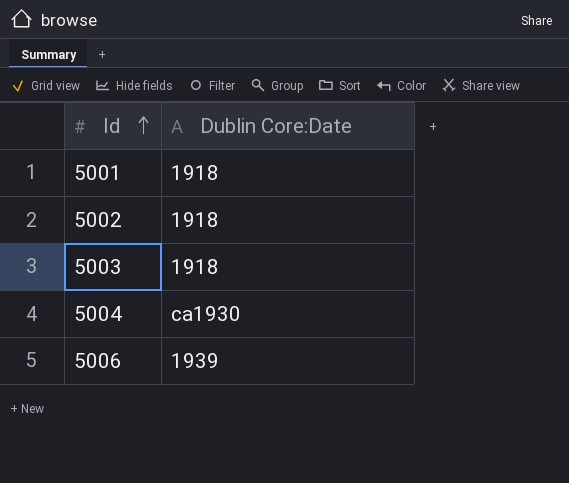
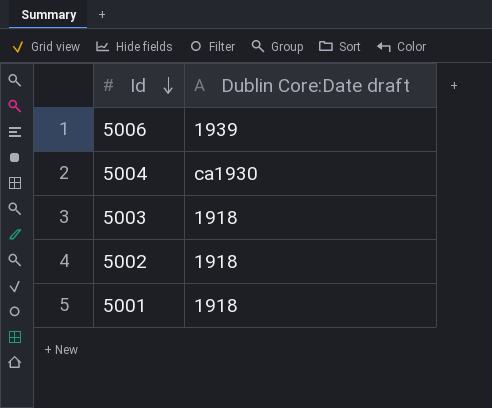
row order: Id ascending -> Id descending
column name: Dublin Core:Date -> Dublin Core:Date draft

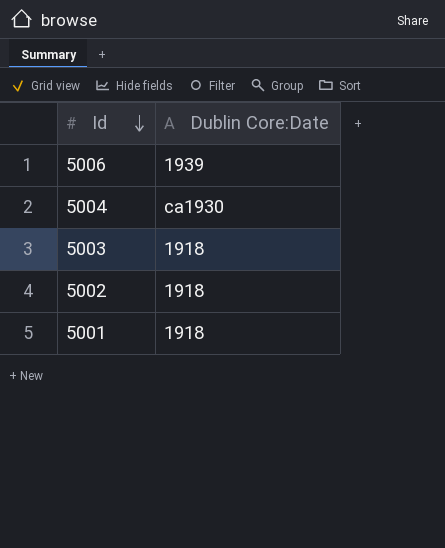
column name: Dublin Core:Date draft -> Dublin Core:Date

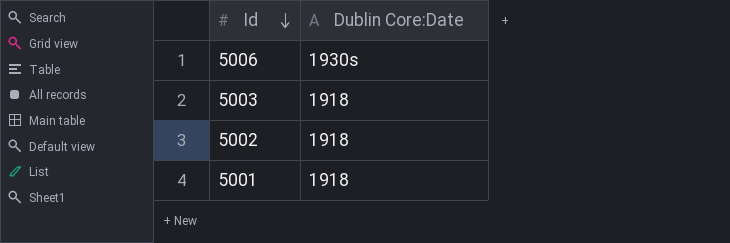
row 5004: ca1930 -> none
5006 | Dublin Core:Date: 1939 -> 1930s

